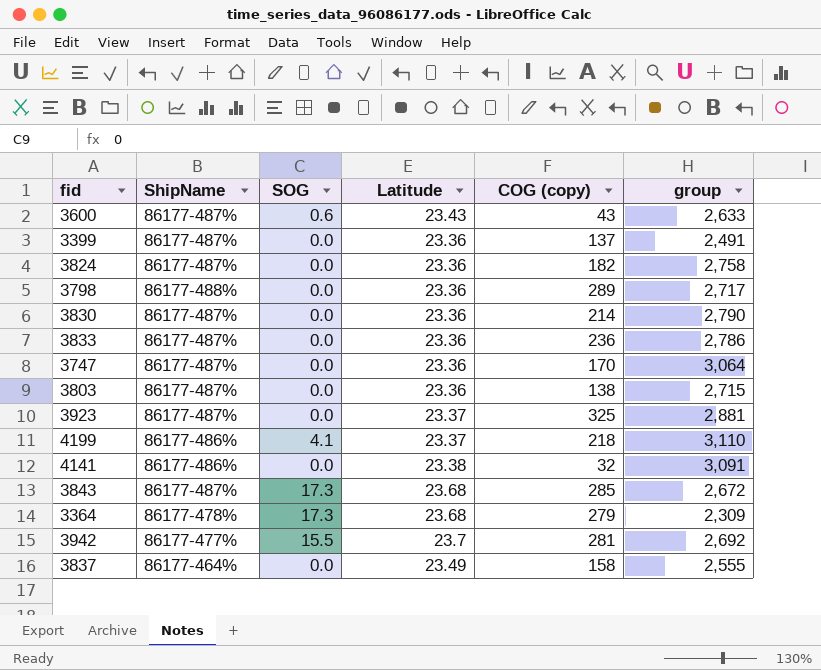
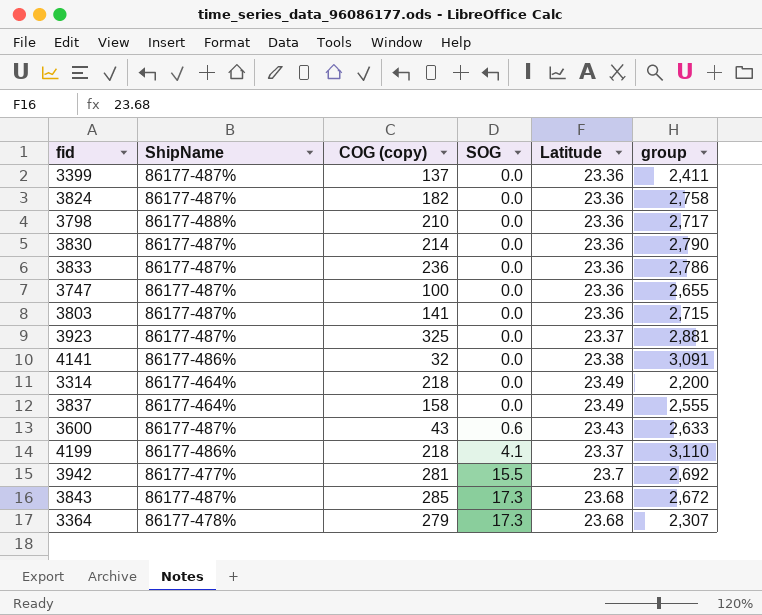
row order: none -> SOG ascending
column COG (copy) | position: 5 -> 3
3399 | group: 2,491 -> 2,411
3798 | COG (copy): 289 -> 210
3747 | COG (copy): 170 -> 100
3747 | group: 3,064 -> 2,655
3803 | COG (copy): 138 -> 141
row 3314: none -> 86177-464% | 218 | 0.0 | 23.49 | 2,200
3364 | group: 2,309 -> 2,307

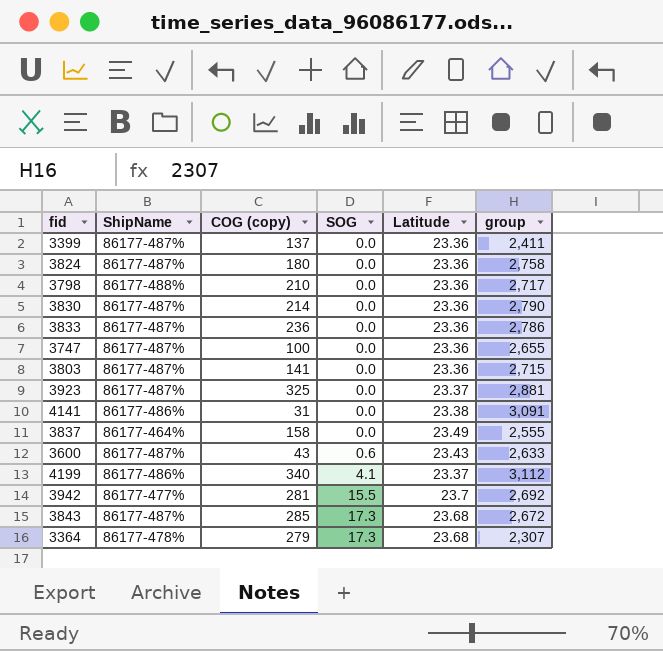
row 3314: 86177-464% | 218 | 0.0 | 23.49 | 2,200 -> none
3824 | COG (copy): 182 -> 180
4141 | COG (copy): 32 -> 31
4199 | COG (copy): 218 -> 340
4199 | group: 3,110 -> 3,112

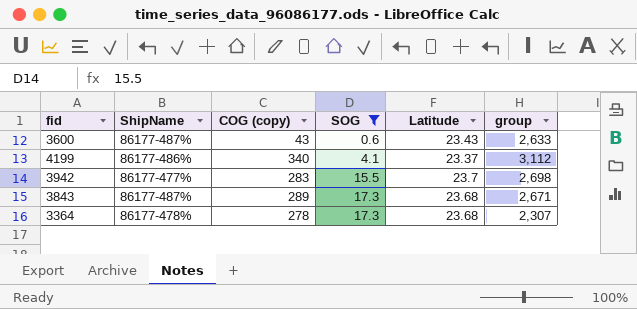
filter: none -> SOG != 0.0
3942 | COG (copy): 281 -> 283
3942 | group: 2,692 -> 2,698
3843 | COG (copy): 285 -> 289
3843 | group: 2,672 -> 2,671
3364 | COG (copy): 279 -> 278

